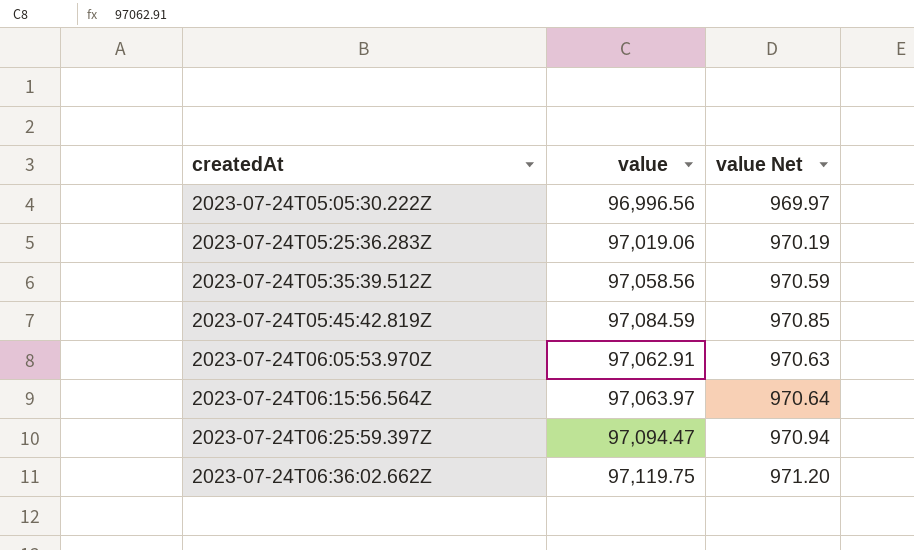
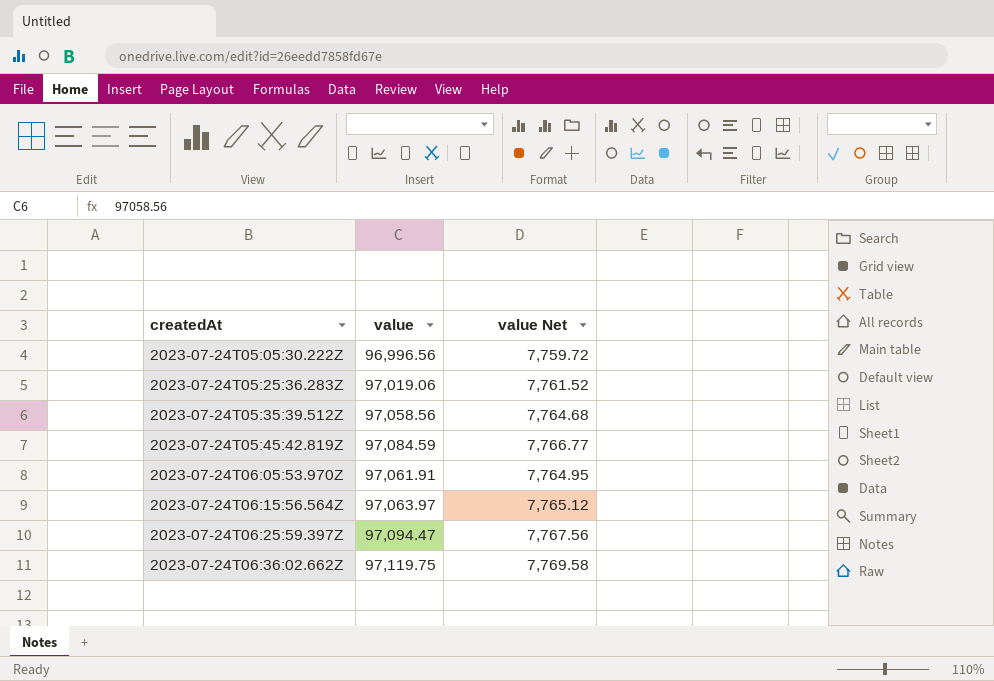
column value Net | formula: [value] * 0.01 -> [value] * 0.08
2023-07-24T06:05:53.970Z | value: 97,062.91 -> 97,061.91

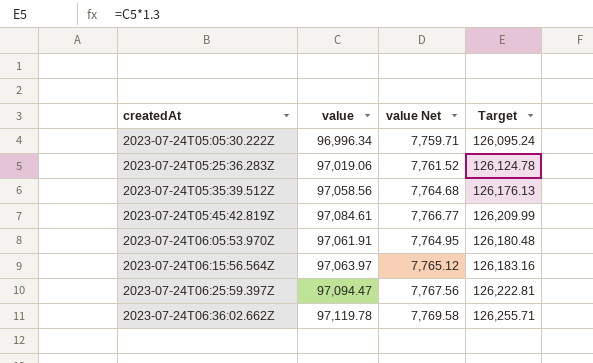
column Target | formula: none -> [value] * 1.3
2023-07-24T05:05:30.222Z | value: 96,996.56 -> 96,996.34
2023-07-24T05:05:30.222Z | value Net: 7,759.72 -> 7,759.71
2023-07-24T05:45:42.819Z | value: 97,084.59 -> 97,084.61
2023-07-24T06:36:02.662Z | value: 97,119.75 -> 97,119.78

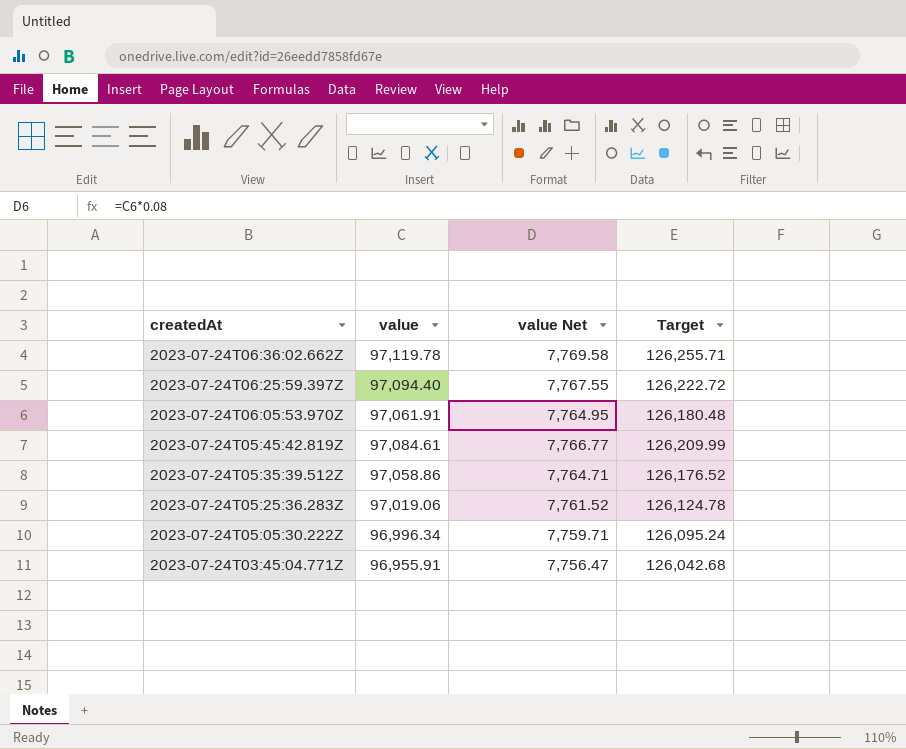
row order: createdAt ascending -> createdAt descending
row 2023-07-24T06:15:56.564Z: 97,063.97 | 7,765.12 | 126,183.16 -> none
2023-07-24T06:25:59.397Z | value: 97,094.47 -> 97,094.40
2023-07-24T06:25:59.397Z | value Net: 7,767.56 -> 7,767.55
2023-07-24T06:25:59.397Z | Target: 126,222.81 -> 126,222.72
2023-07-24T05:35:39.512Z | value: 97,058.56 -> 97,058.86
2023-07-24T05:35:39.512Z | value Net: 7,764.68 -> 7,764.71
2023-07-24T05:35:39.512Z | Target: 126,176.13 -> 126,176.52
row 2023-07-24T03:45:04.771Z: none -> 96,955.91 | 7,756.47 | 126,042.68

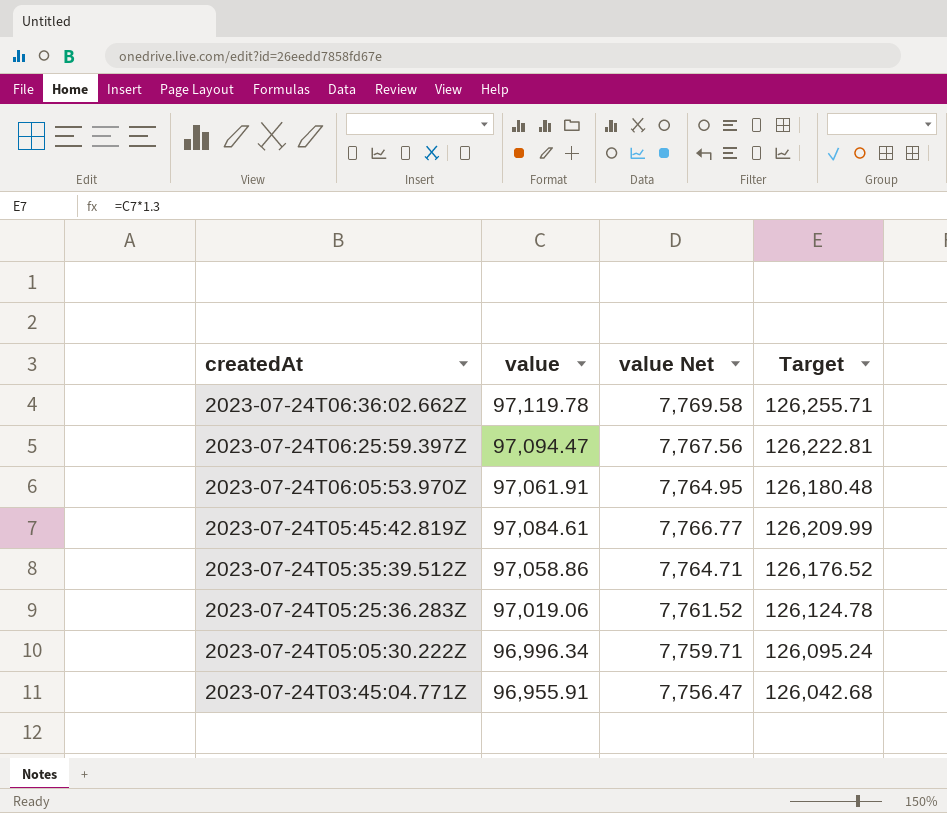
2023-07-24T06:25:59.397Z | value: 97,094.40 -> 97,094.47
2023-07-24T06:25:59.397Z | value Net: 7,767.55 -> 7,767.56
2023-07-24T06:25:59.397Z | Target: 126,222.72 -> 126,222.81

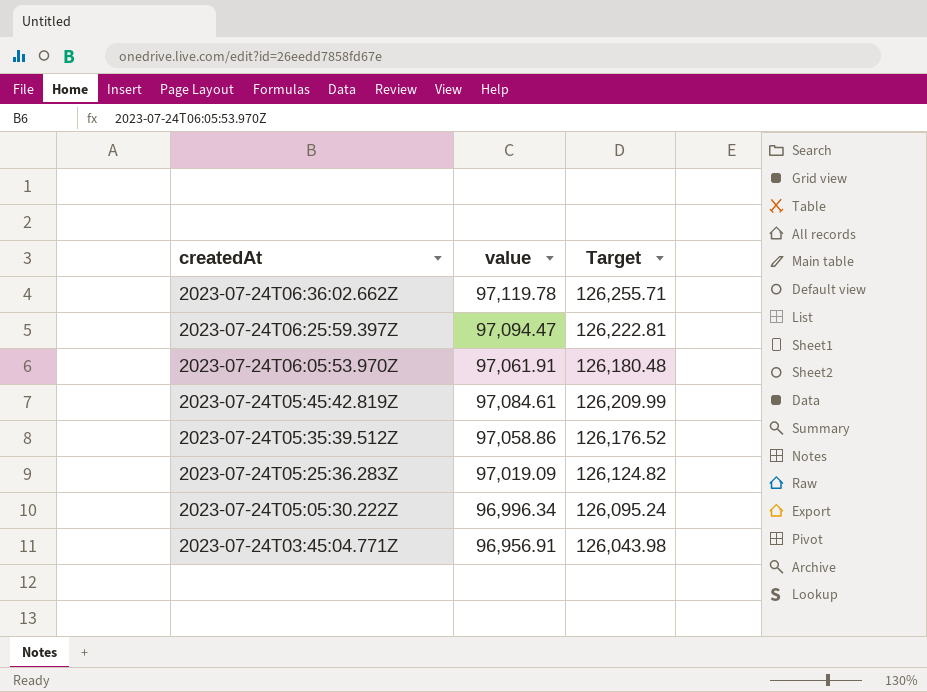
column value Net | formula: [value] * 0.08 -> none
2023-07-24T05:25:36.283Z | value: 97,019.06 -> 97,019.09
2023-07-24T05:25:36.283Z | Target: 126,124.78 -> 126,124.82
2023-07-24T03:45:04.771Z | value: 96,955.91 -> 96,956.91
2023-07-24T03:45:04.771Z | Target: 126,042.68 -> 126,043.98

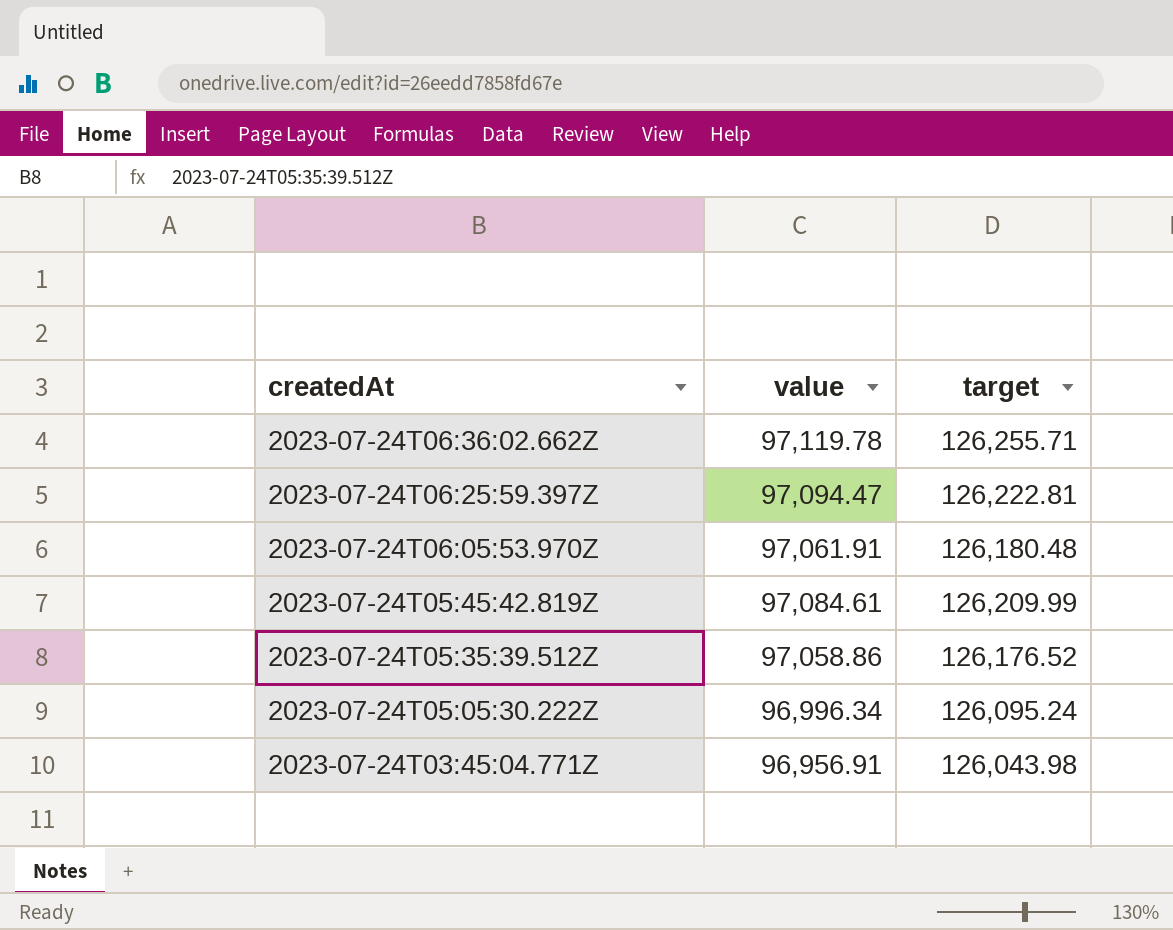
column name: Target -> target
row 2023-07-24T05:25:36.283Z: 97,019.09 | 126,124.82 -> none

